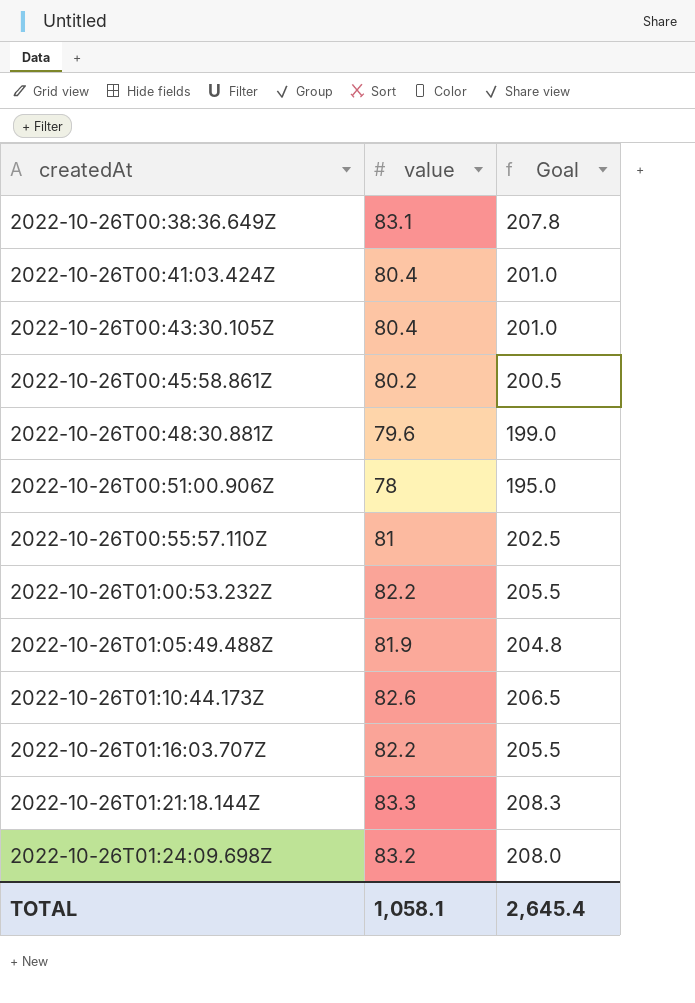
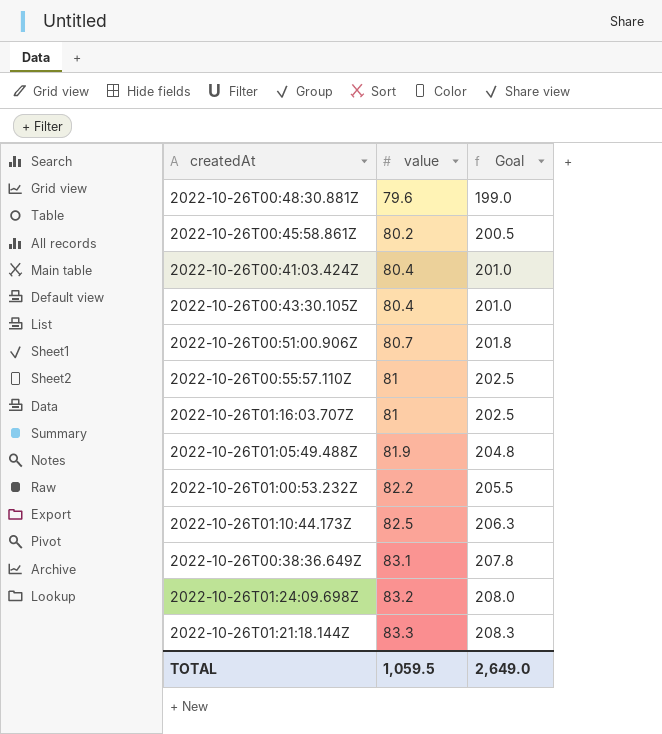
row order: createdAt ascending -> value ascending
2022-10-26T00:51:00.906Z | value: 78 -> 80.7
2022-10-26T00:51:00.906Z | Goal: 195.0 -> 201.8
2022-10-26T01:16:03.707Z | value: 82.2 -> 81
2022-10-26T01:16:03.707Z | Goal: 205.5 -> 202.5
2022-10-26T01:10:44.173Z | value: 82.6 -> 82.5
2022-10-26T01:10:44.173Z | Goal: 206.5 -> 206.3
TOTAL | value: 1,058.1 -> 1,059.5
TOTAL | Goal: 2,645.4 -> 2,649.0

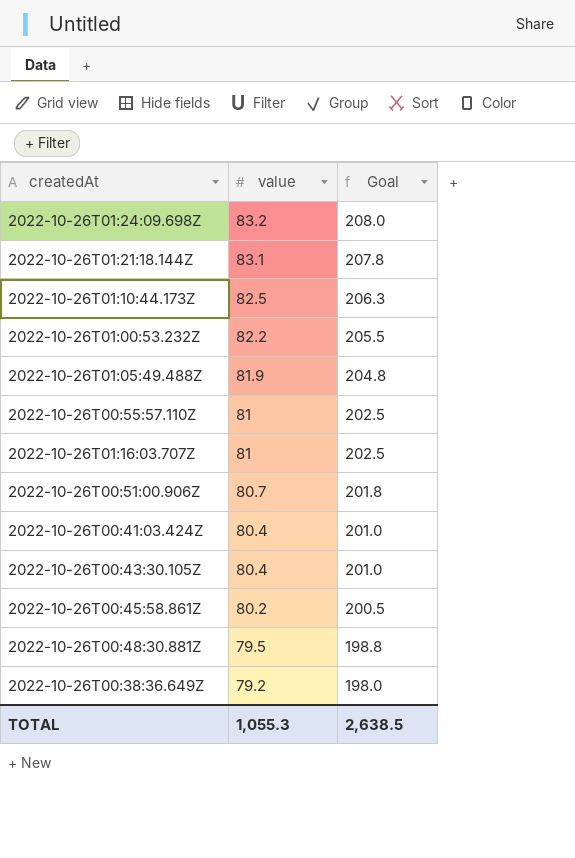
row order: value ascending -> value descending
2022-10-26T01:21:18.144Z | value: 83.3 -> 83.1
2022-10-26T01:21:18.144Z | Goal: 208.3 -> 207.8
2022-10-26T00:48:30.881Z | value: 79.6 -> 79.5
2022-10-26T00:48:30.881Z | Goal: 199.0 -> 198.8
2022-10-26T00:38:36.649Z | value: 83.1 -> 79.2
2022-10-26T00:38:36.649Z | Goal: 207.8 -> 198.0
TOTAL | value: 1,059.5 -> 1,055.3
TOTAL | Goal: 2,649.0 -> 2,638.5

